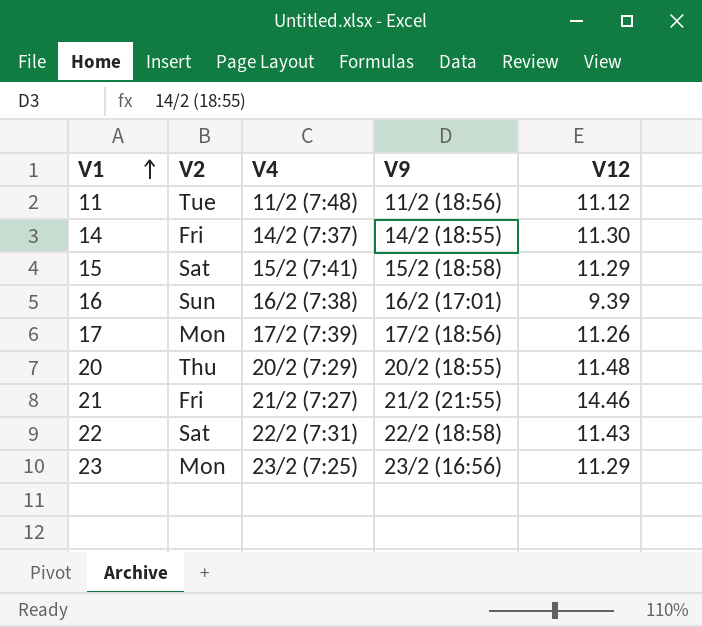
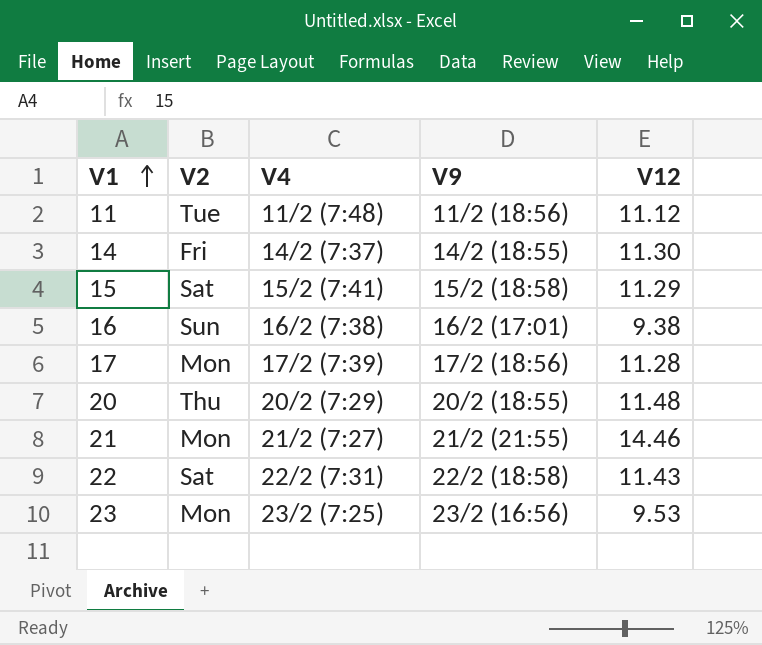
16 | V12: 9.39 -> 9.38
17 | V12: 11.26 -> 11.28
21 | V2: Fri -> Mon
23 | V12: 11.29 -> 9.53

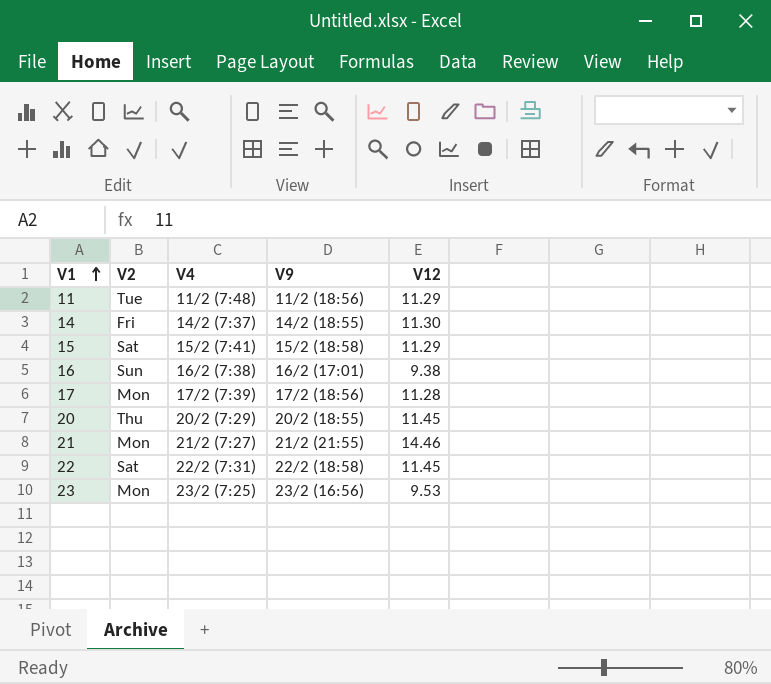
11 | V12: 11.12 -> 11.29
20 | V12: 11.48 -> 11.45
22 | V12: 11.43 -> 11.45

